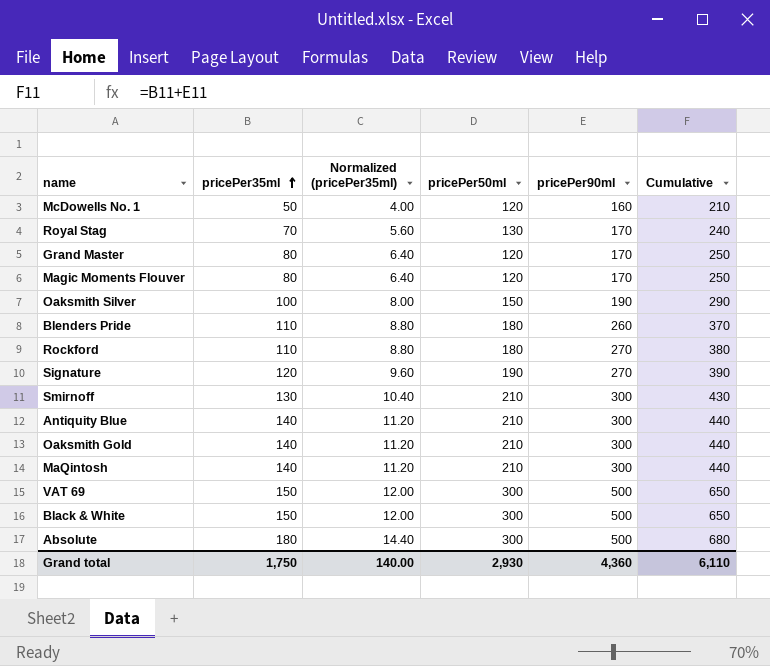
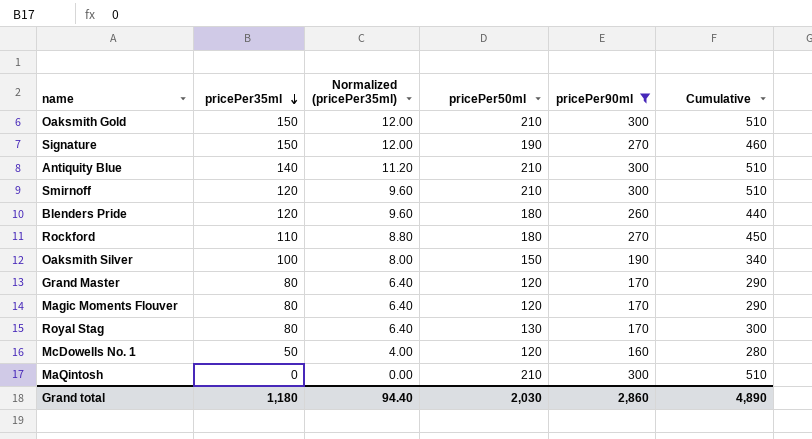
filter: none -> pricePer90ml != 500
row order: pricePer35ml ascending -> pricePer35ml descending
column Cumulative | formula: [pricePer35ml] + [pricePer90ml] -> [pricePer50ml] + [pricePer90ml]
Oaksmith Gold | pricePer35ml: 140 -> 150
Oaksmith Gold | Normalized (pricePer35ml): 11.20 -> 12.00
Signature | pricePer35ml: 120 -> 150
Signature | Normalized (pricePer35ml): 9.60 -> 12.00
Smirnoff | pricePer35ml: 130 -> 120
Smirnoff | Normalized (pricePer35ml): 10.40 -> 9.60
Blenders Pride | pricePer35ml: 110 -> 120
Blenders Pride | Normalized (pricePer35ml): 8.80 -> 9.60
Royal Stag | pricePer35ml: 70 -> 80
Royal Stag | Normalized (pricePer35ml): 5.60 -> 6.40
MaQintosh | pricePer35ml: 140 -> 0
MaQintosh | Normalized (pricePer35ml): 11.20 -> 0.00
Grand total | pricePer35ml: 1,750 -> 1,180
Grand total | Normalized (pricePer35ml): 140.00 -> 94.40
Grand total | pricePer50ml: 2,930 -> 2,030
Grand total | pricePer90ml: 4,360 -> 2,860
Grand total | Cumulative: 6,110 -> 4,890

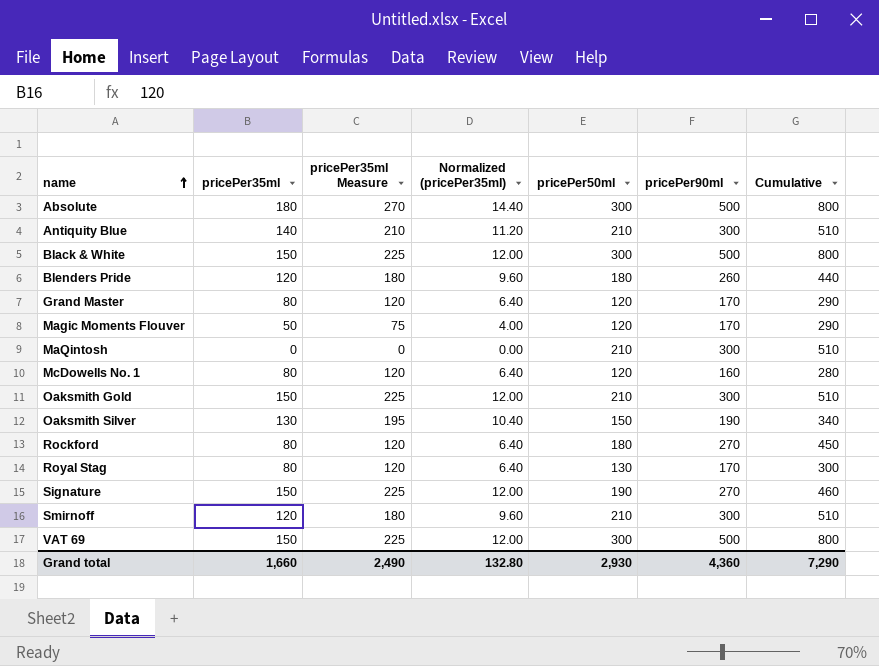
filter: pricePer90ml != 500 -> none
row order: pricePer35ml descending -> name ascending
column pricePer35ml Measure | formula: none -> [pricePer35ml] * 1.5
Magic Moments Flouver | pricePer35ml: 80 -> 50
Magic Moments Flouver | Normalized (pricePer35ml): 6.40 -> 4.00
McDowells No. 1 | pricePer35ml: 50 -> 80
McDowells No. 1 | Normalized (pricePer35ml): 4.00 -> 6.40
Oaksmith Silver | pricePer35ml: 100 -> 130
Oaksmith Silver | Normalized (pricePer35ml): 8.00 -> 10.40
Rockford | pricePer35ml: 110 -> 80
Rockford | Normalized (pricePer35ml): 8.80 -> 6.40
Grand total | pricePer35ml: 1,180 -> 1,660
Grand total | Normalized (pricePer35ml): 94.40 -> 132.80
Grand total | pricePer50ml: 2,030 -> 2,930
Grand total | pricePer90ml: 2,860 -> 4,360
Grand total | Cumulative: 4,890 -> 7,290

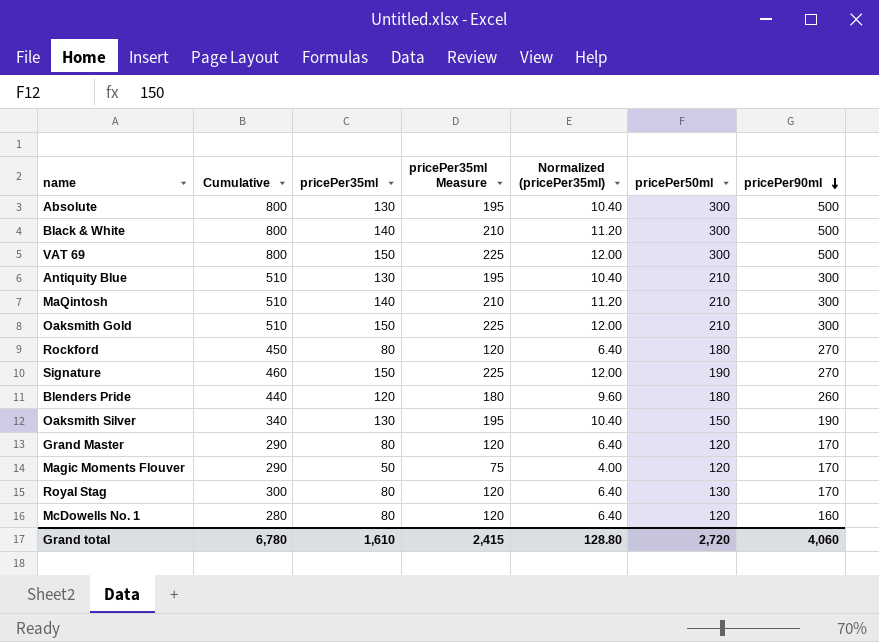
row order: name ascending -> pricePer90ml descending
column Cumulative | position: 7 -> 2
row Smirnoff: 120 | 180 | 9.60 | 210 | 300 | 510 -> none
Absolute | pricePer35ml: 180 -> 130
Absolute | pricePer35ml Measure: 270 -> 195
Absolute | Normalized (pricePer35ml): 14.40 -> 10.40
Black & White | pricePer35ml: 150 -> 140
Black & White | pricePer35ml Measure: 225 -> 210
Black & White | Normalized (pricePer35ml): 12.00 -> 11.20
Antiquity Blue | pricePer35ml: 140 -> 130
Antiquity Blue | pricePer35ml Measure: 210 -> 195
Antiquity Blue | Normalized (pricePer35ml): 11.20 -> 10.40
MaQintosh | pricePer35ml: 0 -> 140
MaQintosh | pricePer35ml Measure: 0 -> 210
MaQintosh | Normalized (pricePer35ml): 0.00 -> 11.20
Grand total | Cumulative: 7,290 -> 6,780
Grand total | pricePer35ml: 1,660 -> 1,610
Grand total | pricePer35ml Measure: 2,490 -> 2,415
Grand total | Normalized (pricePer35ml): 132.80 -> 128.80
Grand total | pricePer50ml: 2,930 -> 2,720
Grand total | pricePer90ml: 4,360 -> 4,060

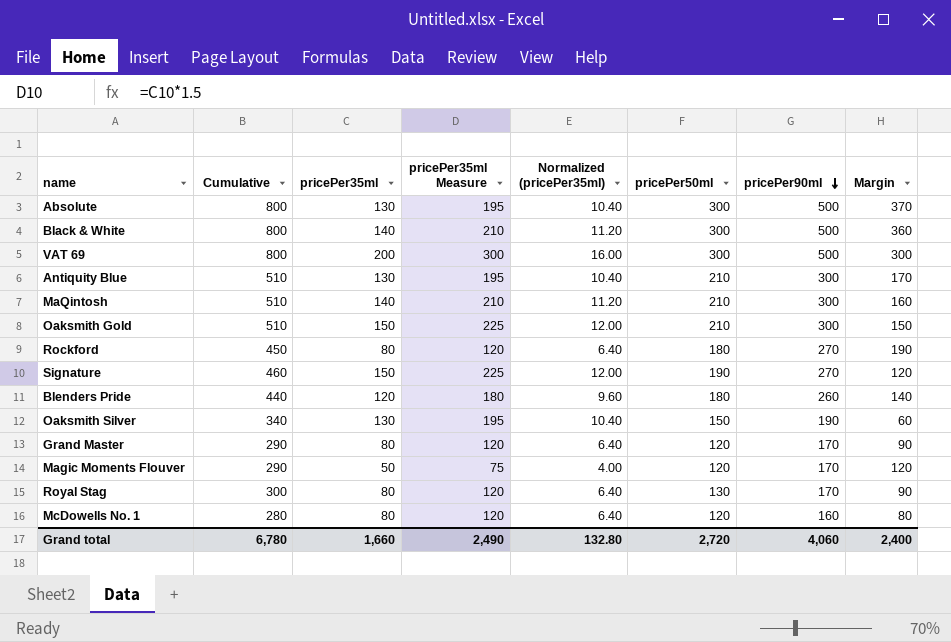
column Margin | formula: none -> [pricePer90ml] - [pricePer35ml]
VAT 69 | pricePer35ml: 150 -> 200
VAT 69 | pricePer35ml Measure: 225 -> 300
VAT 69 | Normalized (pricePer35ml): 12.00 -> 16.00
Grand total | pricePer35ml: 1,610 -> 1,660
Grand total | pricePer35ml Measure: 2,415 -> 2,490
Grand total | Normalized (pricePer35ml): 128.80 -> 132.80

